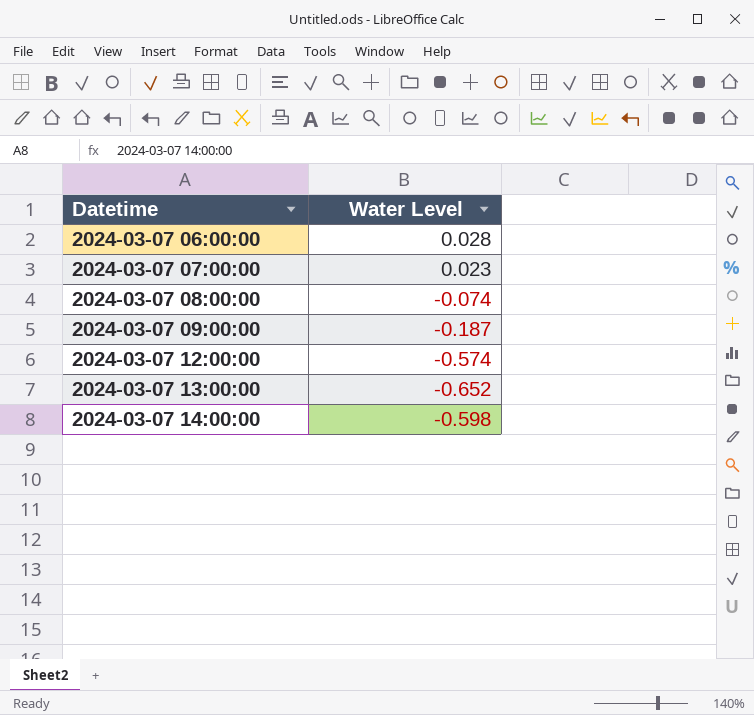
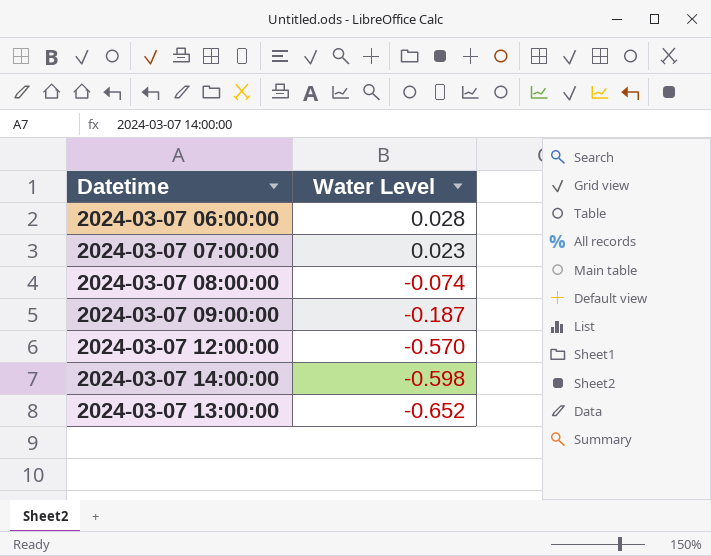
row order: Datetime ascending -> Water Level descending
2024-03-07 12:00:00 | Water Level: -0.574 -> -0.570

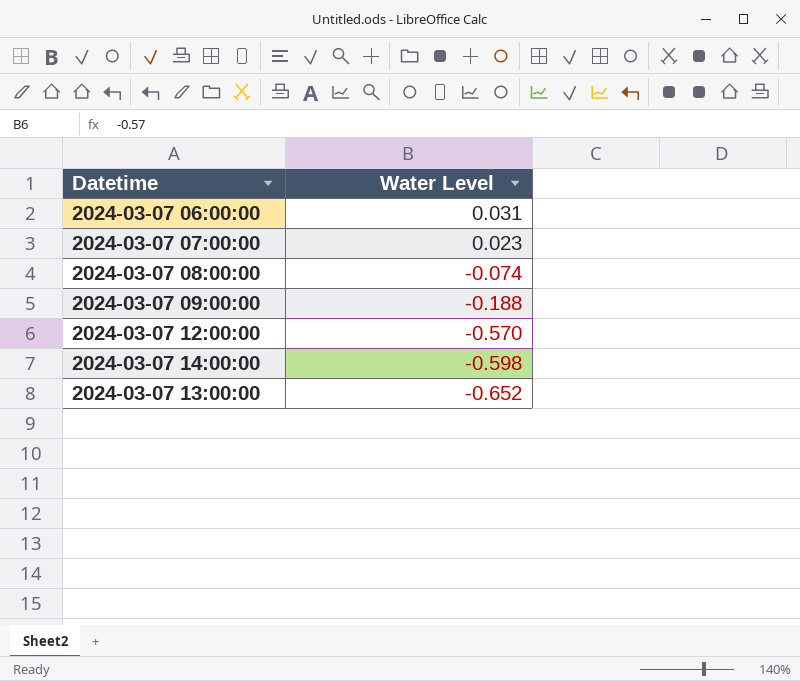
2024-03-07 06:00:00 | Water Level: 0.028 -> 0.031
2024-03-07 09:00:00 | Water Level: -0.187 -> -0.188

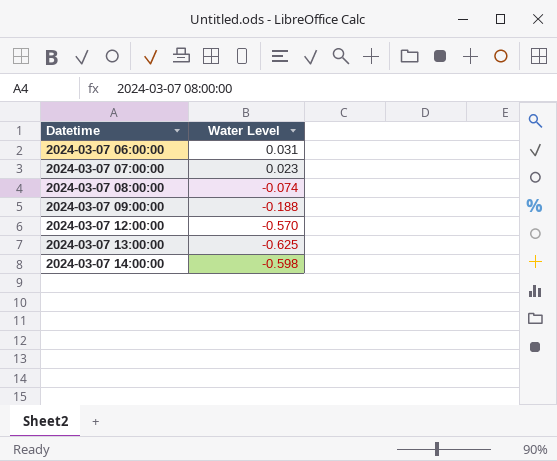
row order: Water Level descending -> Datetime ascending
2024-03-07 13:00:00 | Water Level: -0.652 -> -0.625

